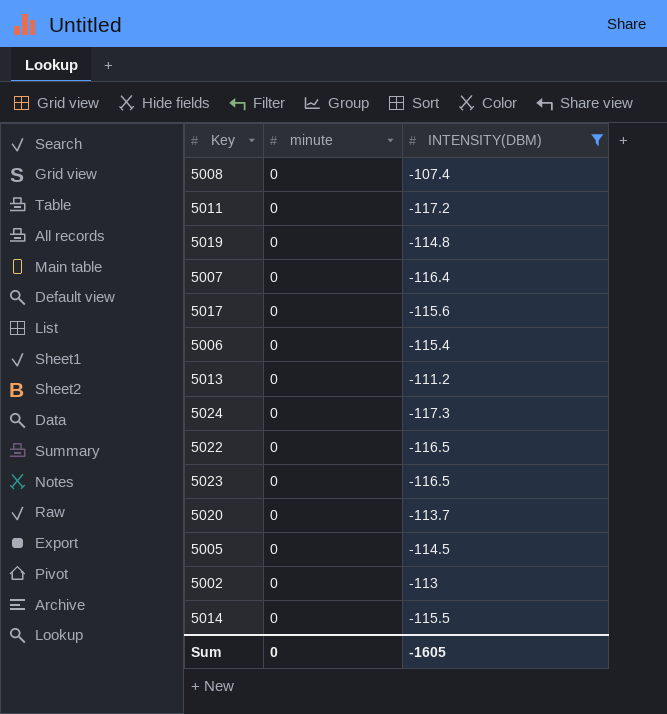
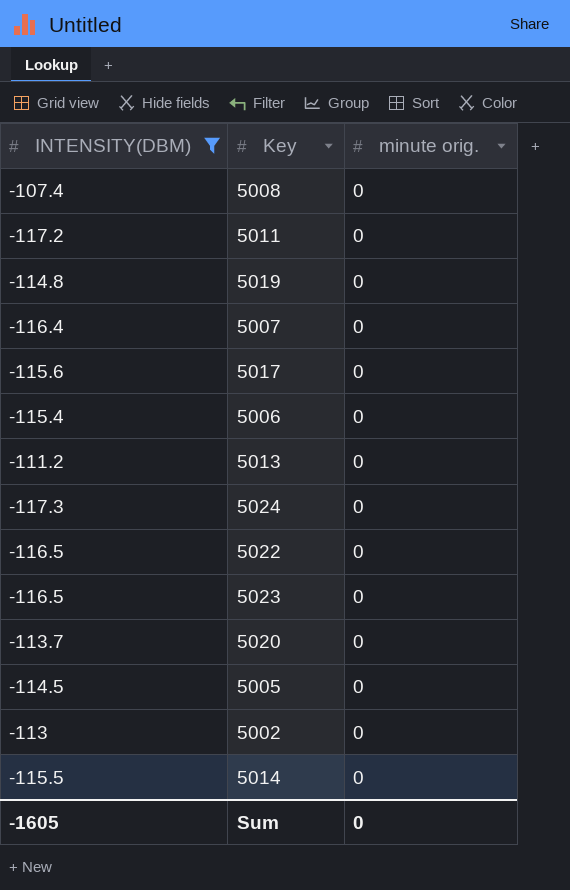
column INTENSITY(DBM) | position: 3 -> 1
column name: minute -> minute orig.

